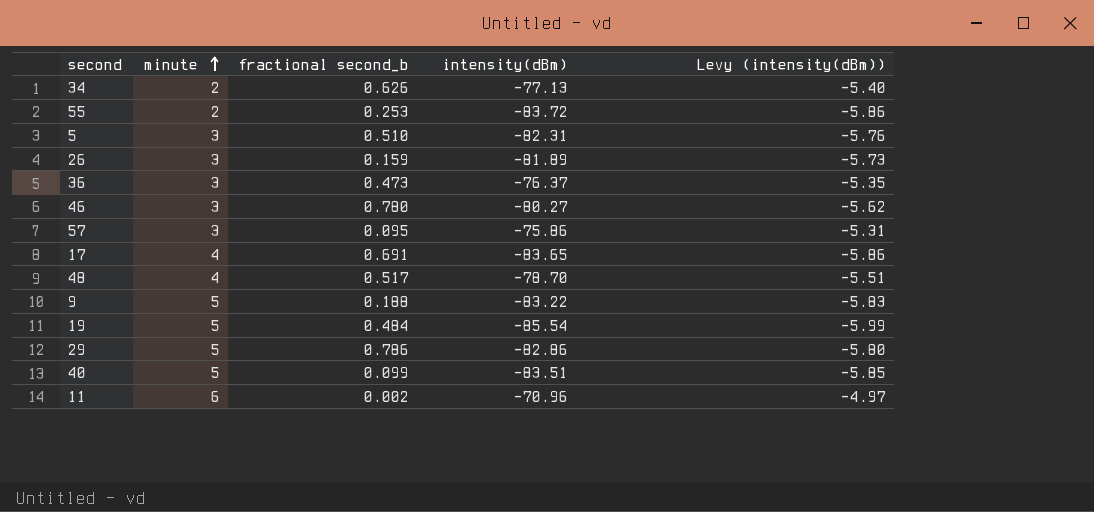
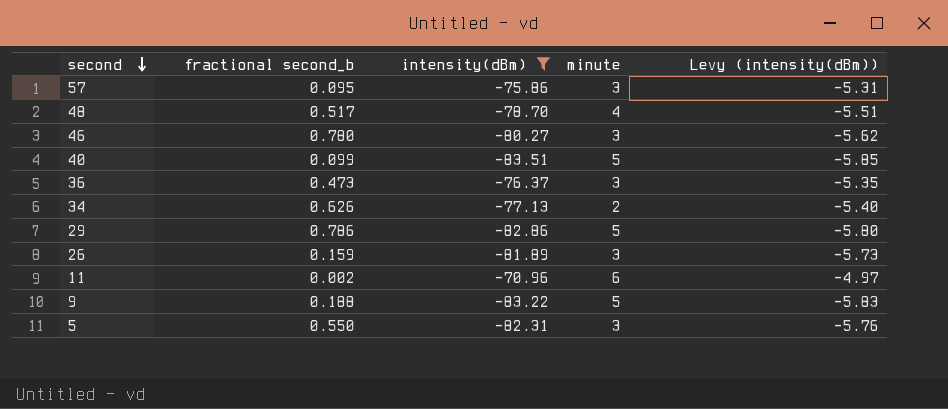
filter: none -> intensity(dBm) >= -83.51
row order: minute ascending -> second descending
column minute | position: 2 -> 4
5 | fractional second_b: 0.510 -> 0.550

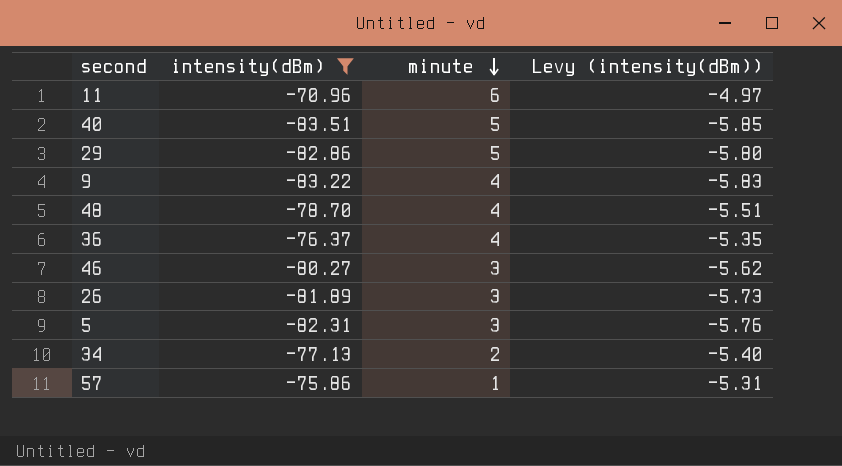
row order: second descending -> minute descending
column fractional second_b | position: 2 -> none
9 | minute: 5 -> 4
36 | minute: 3 -> 4
57 | minute: 3 -> 1

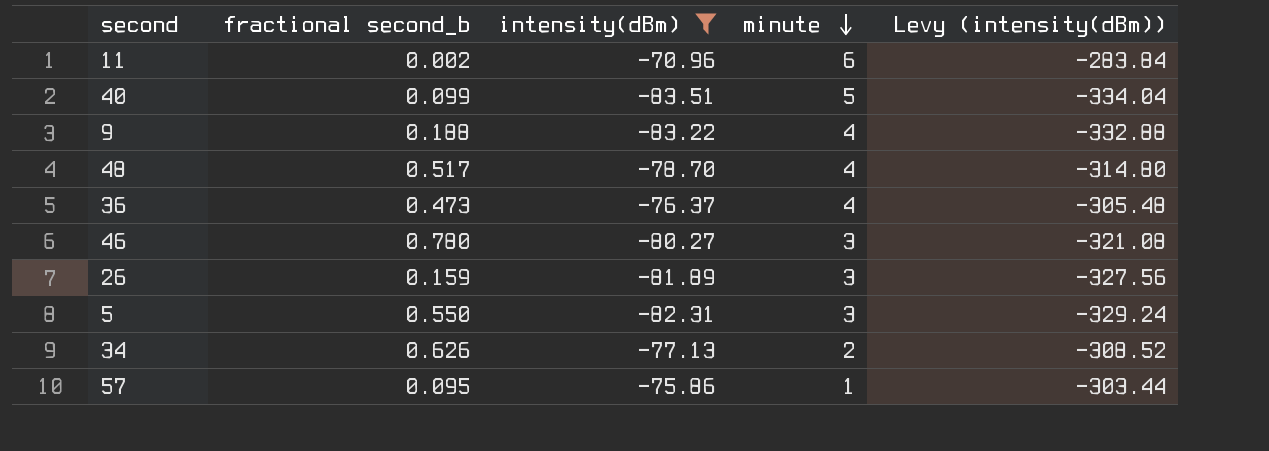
column fractional second_b | position: none -> 2
column Levy (intensity(dBm)) | formula: [intensity(dBm)] * 0.07 -> [intensity(dBm)] * 4
row 29: -82.86 | 5 | -5.80 -> none

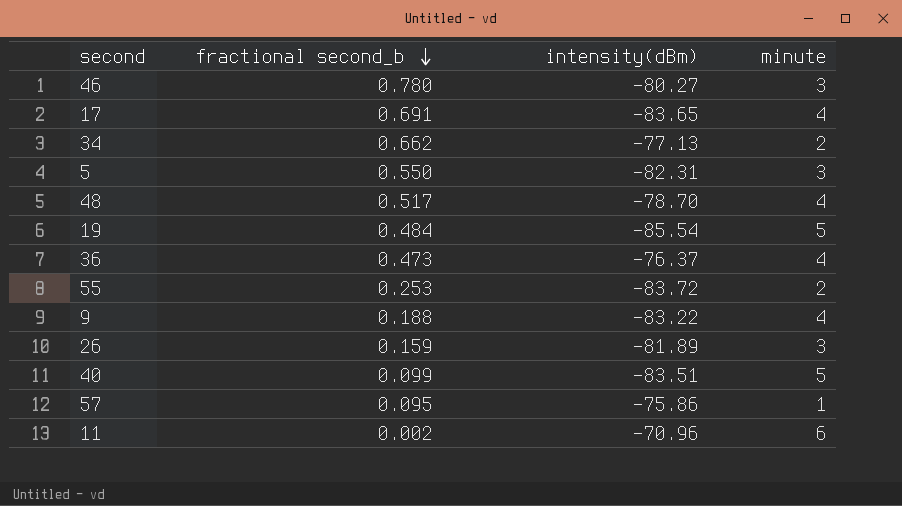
filter: intensity(dBm) >= -83.51 -> none
row order: minute descending -> fractional second_b descending
column Levy (intensity(dBm)) | formula: [intensity(dBm)] * 4 -> none
34 | fractional second_b: 0.626 -> 0.662

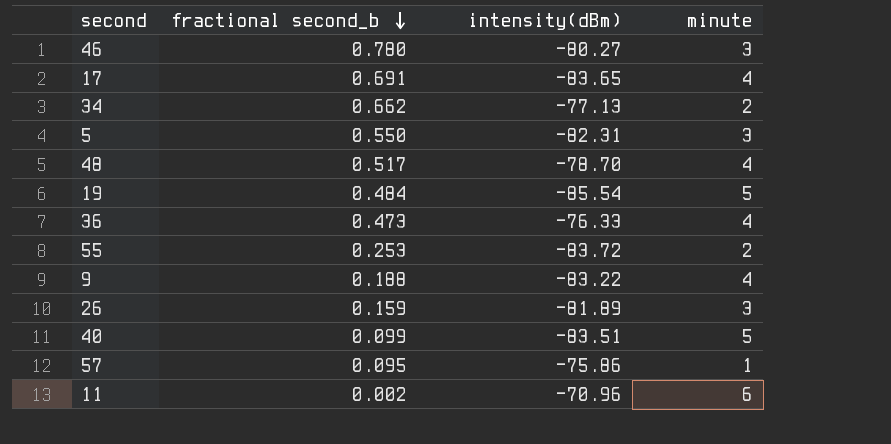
36 | intensity(dBm): -76.37 -> -76.33

